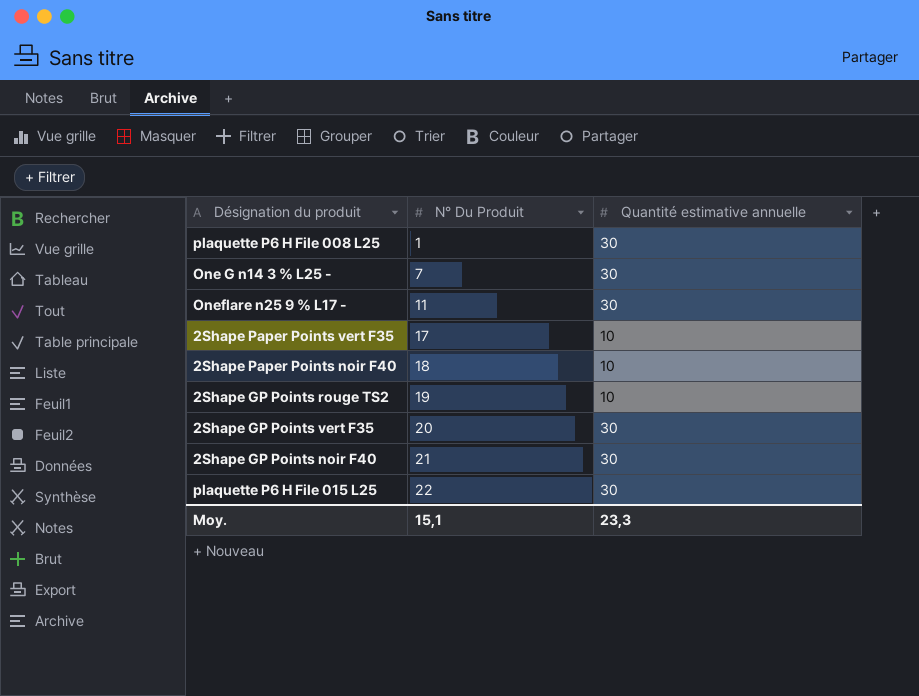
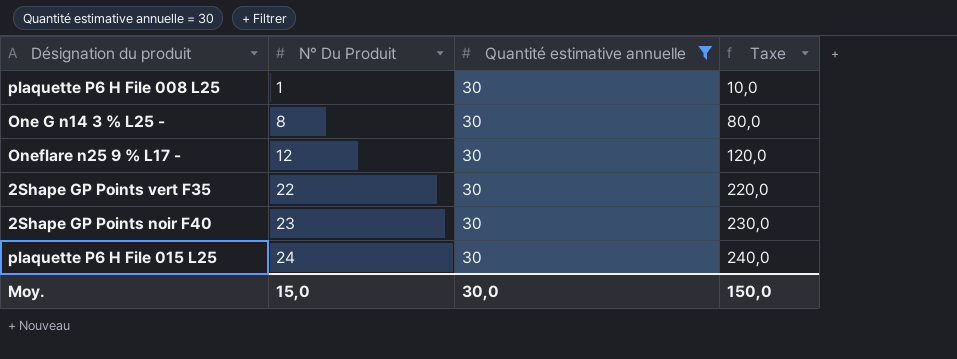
filter: none -> Quantité estimative annuelle = 30
column Taxe | formula: none -> [N° Du Produit] * 10
One G n14 3 % L25 - | N° Du Produit: 7 -> 8
Oneflare n25 9 % L17 - | N° Du Produit: 11 -> 12
2Shape GP Points vert F35 | N° Du Produit: 20 -> 22
2Shape GP Points noir F40 | N° Du Produit: 21 -> 23
plaquette P6 H File 015 L25 | N° Du Produit: 22 -> 24
Moy. | N° Du Produit: 15,1 -> 15,0
Moy. | Quantité estimative annuelle: 23,3 -> 30,0

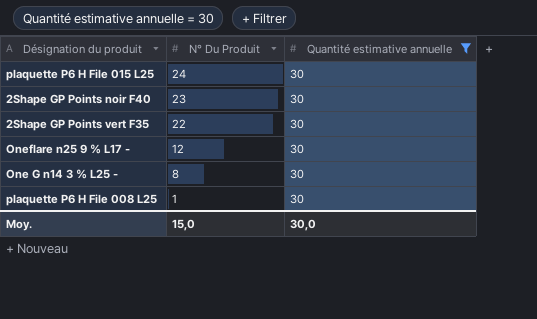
row order: N° Du Produit ascending -> N° Du Produit descending
column Taxe | formula: [N° Du Produit] * 10 -> none

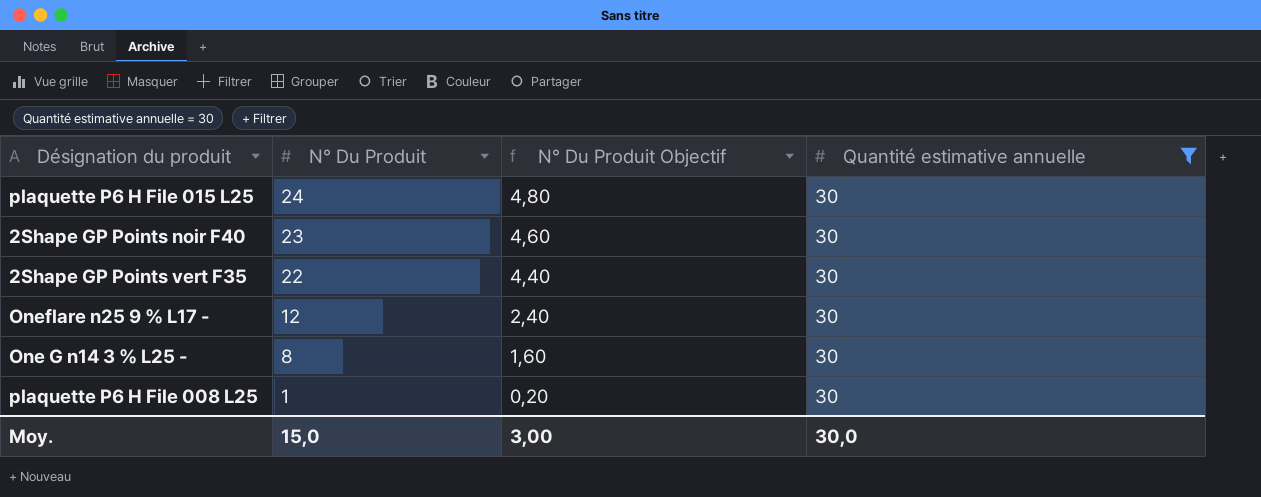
column N° Du Produit Objectif | formula: none -> [N° Du Produit] * 0,2

